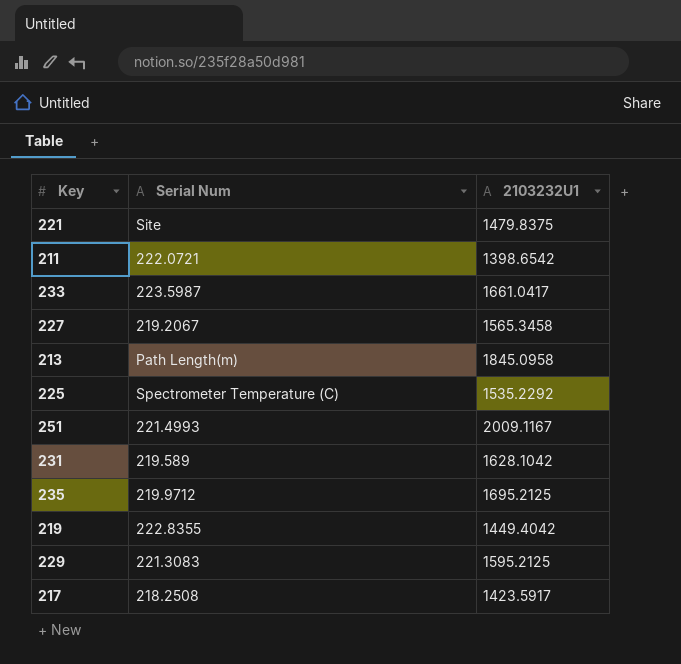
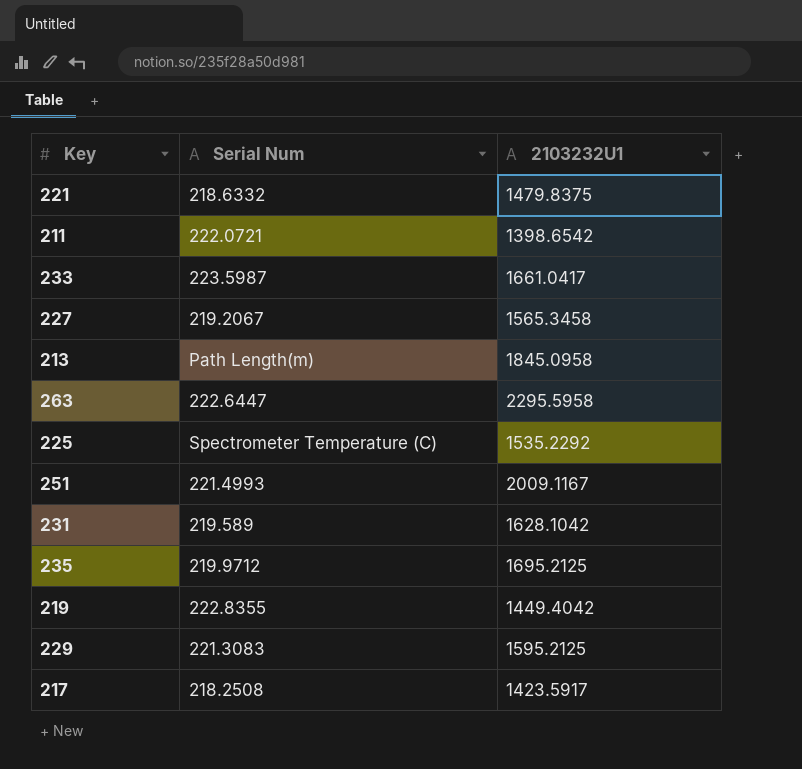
221 | Serial Num: Site -> 218.6332
row 263: none -> 222.6447 | 2295.5958

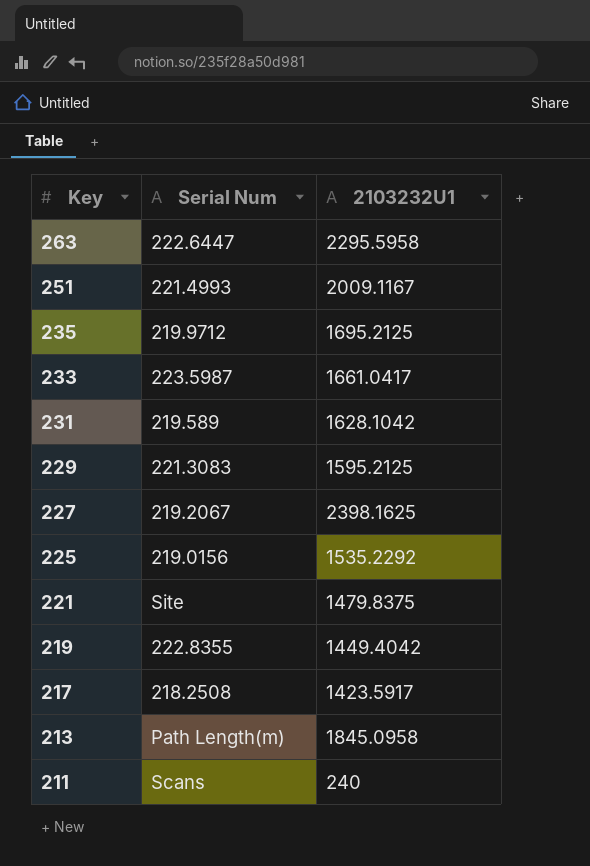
row order: none -> Key descending
227 | 2103232U1: 1565.3458 -> 2398.1625
225 | Serial Num: Spectrometer Temperature (C) -> 219.0156
221 | Serial Num: 218.6332 -> Site
211 | Serial Num: 222.0721 -> Scans
211 | 2103232U1: 1398.6542 -> 240

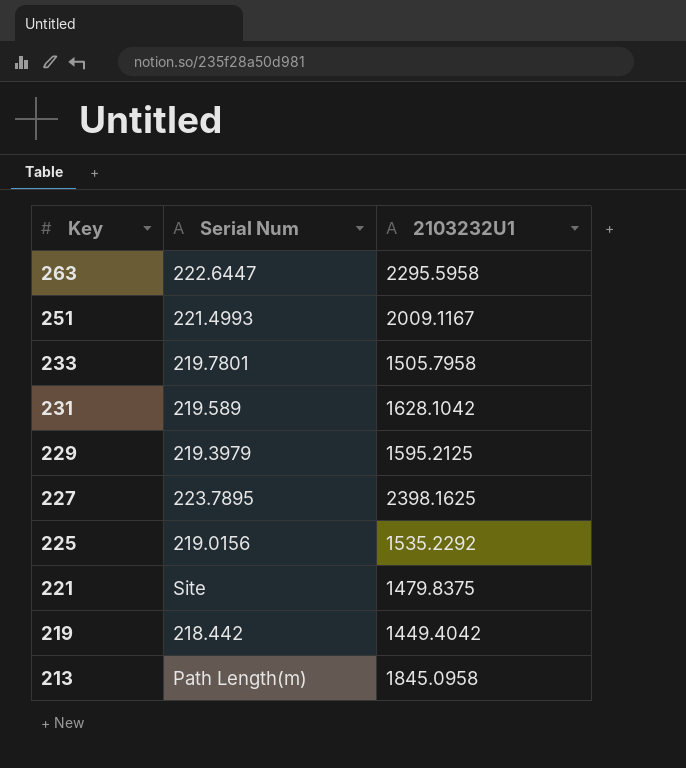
row 235: 219.9712 | 1695.2125 -> none
row 217: 218.2508 | 1423.5917 -> none
row 211: Scans | 240 -> none
233 | Serial Num: 223.5987 -> 219.7801
233 | 2103232U1: 1661.0417 -> 1505.7958
229 | Serial Num: 221.3083 -> 219.3979
227 | Serial Num: 219.2067 -> 223.7895
219 | Serial Num: 222.8355 -> 218.442

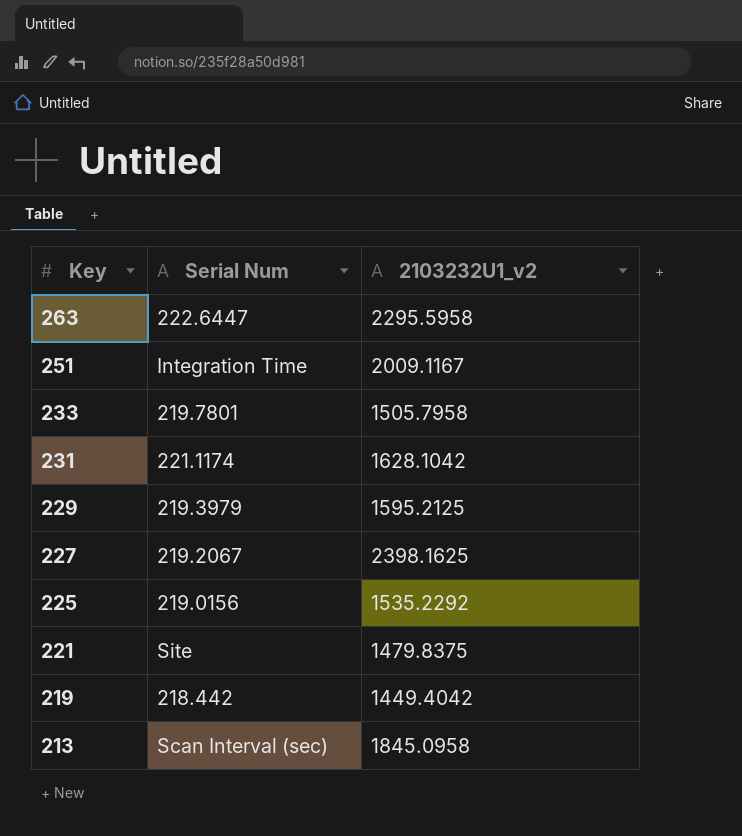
column name: 2103232U1 -> 2103232U1_v2
251 | Serial Num: 221.4993 -> Integration Time
231 | Serial Num: 219.589 -> 221.1174
227 | Serial Num: 223.7895 -> 219.2067
213 | Serial Num: Path Length(m) -> Scan Interval (sec)

